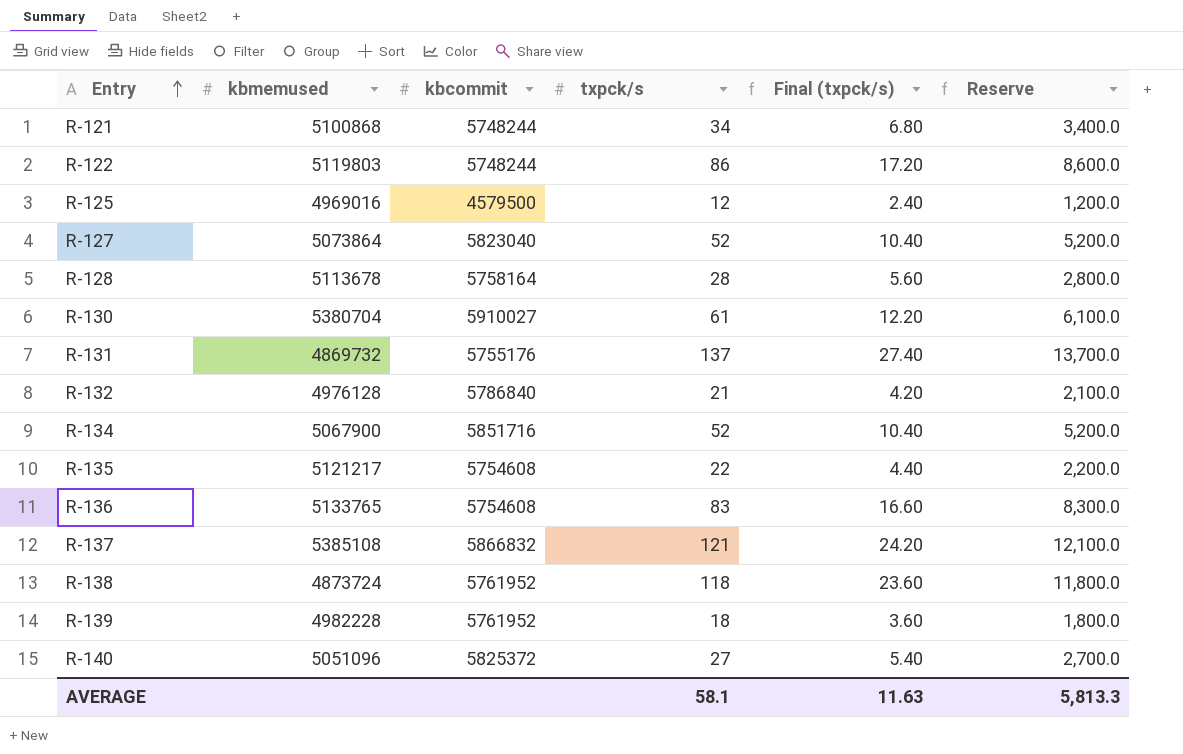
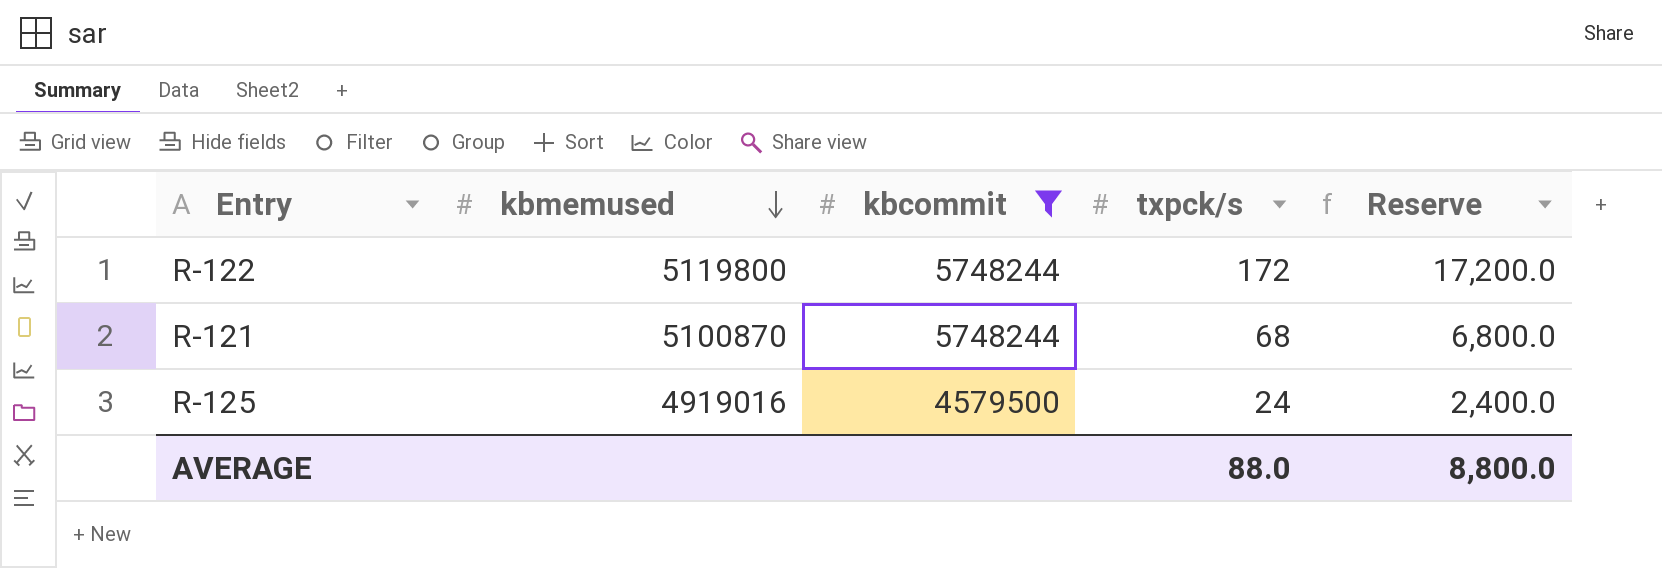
filter: none -> kbcommit <= 5748244
row order: Entry ascending -> kbmemused descending
column Final (txpck/s) | formula: [txpck/s] * 0.2 -> none
R-122 | kbmemused: 5119803 -> 5119800
R-122 | txpck/s: 86 -> 172
R-122 | Reserve: 8,600.0 -> 17,200.0
R-121 | kbmemused: 5100868 -> 5100870
R-121 | txpck/s: 34 -> 68
R-121 | Reserve: 3,400.0 -> 6,800.0
R-125 | kbmemused: 4969016 -> 4919016
R-125 | txpck/s: 12 -> 24
R-125 | Reserve: 1,200.0 -> 2,400.0
AVERAGE | txpck/s: 58.1 -> 88.0
AVERAGE | Reserve: 5,813.3 -> 8,800.0

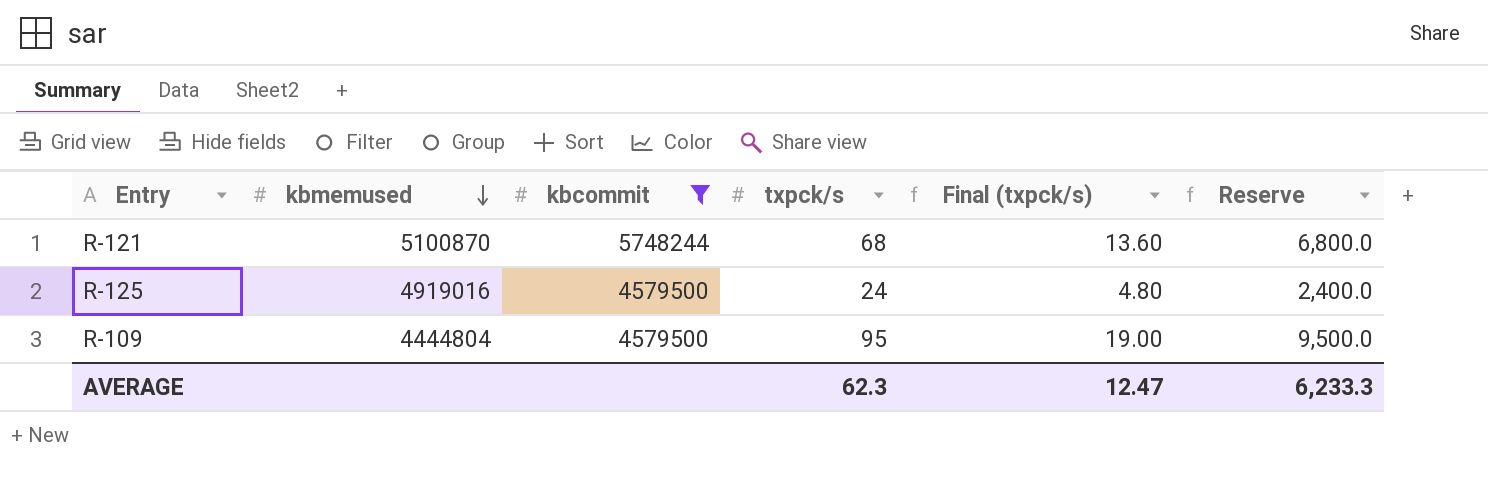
column Final (txpck/s) | formula: none -> [txpck/s] * 0.2
row R-122: 5119800 | 5748244 | 172 | 17,200.0 -> none
row R-109: none -> 4444804 | 4579500 | 95 | 19.00 | 9,500.0
AVERAGE | txpck/s: 88.0 -> 62.3
AVERAGE | Reserve: 8,800.0 -> 6,233.3

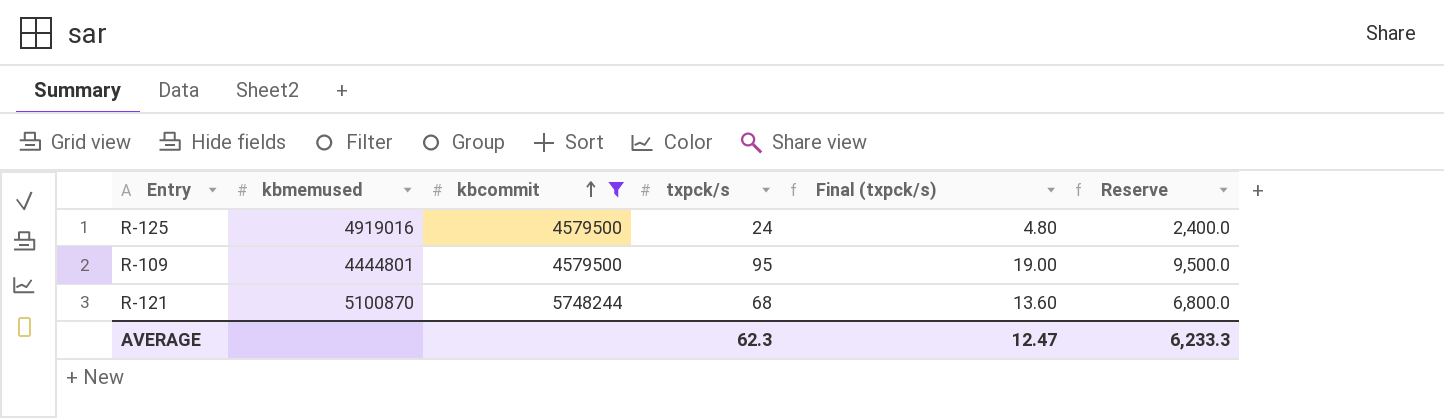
row order: kbmemused descending -> kbcommit ascending
R-109 | kbmemused: 4444804 -> 4444801

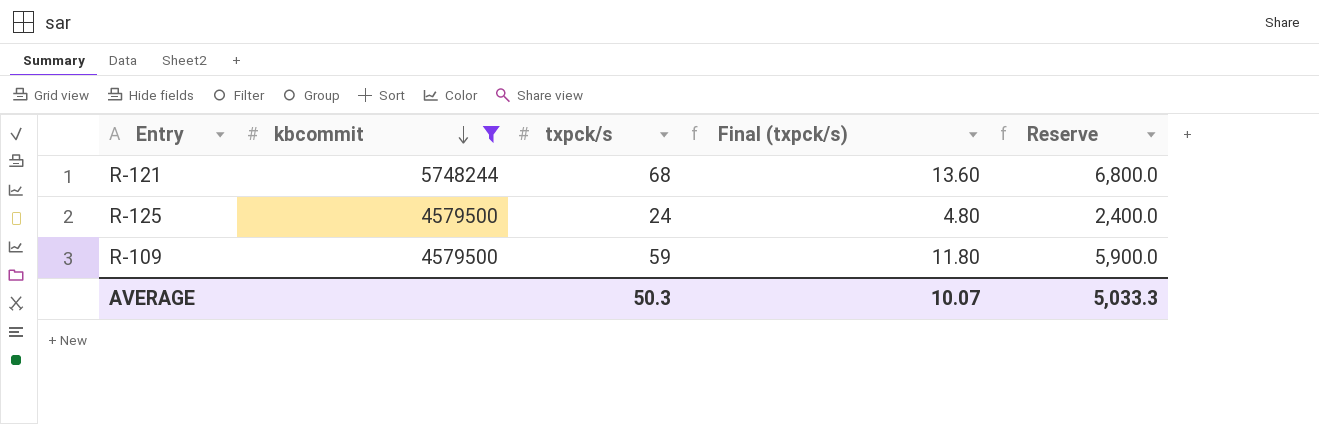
row order: kbcommit ascending -> kbcommit descending
column kbmemused | position: 2 -> none
R-109 | txpck/s: 95 -> 59
R-109 | Final (txpck/s): 19.00 -> 11.80
R-109 | Reserve: 9,500.0 -> 5,900.0
AVERAGE | txpck/s: 62.3 -> 50.3
AVERAGE | Final (txpck/s): 12.47 -> 10.07
AVERAGE | Reserve: 6,233.3 -> 5,033.3

